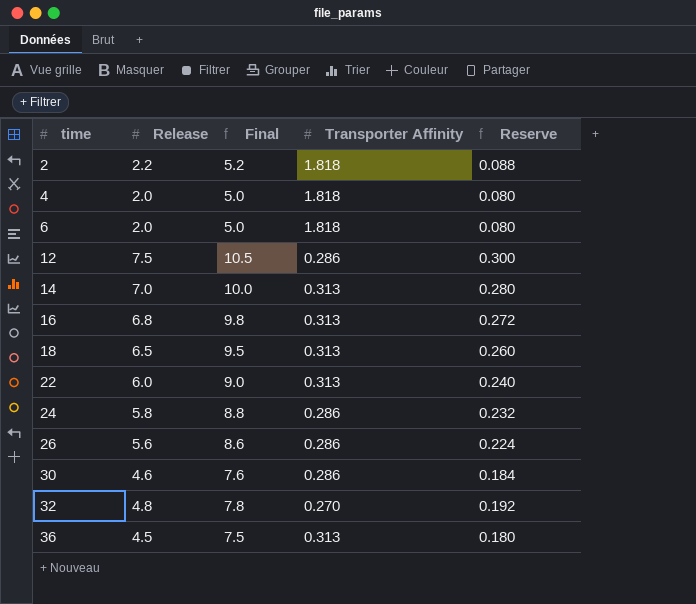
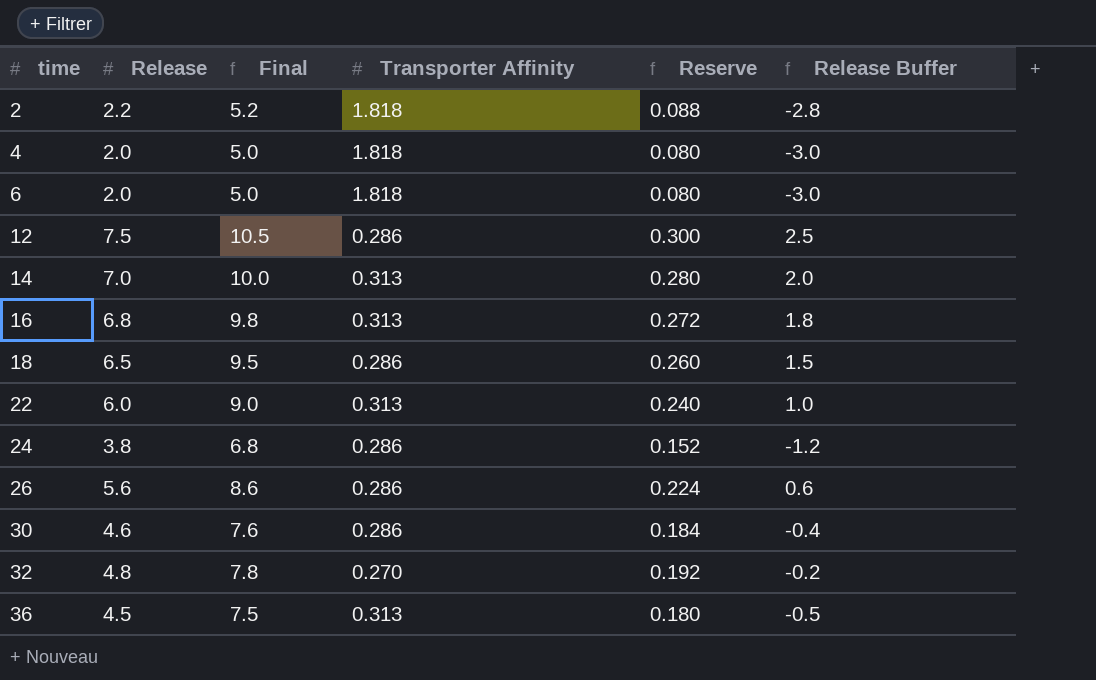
column Release Buffer | formula: none -> [Release] - 5
18 | Transporter Affinity: 0.313 -> 0.286
24 | Release: 5.8 -> 3.8
24 | Final: 8.8 -> 6.8
24 | Reserve: 0.232 -> 0.152

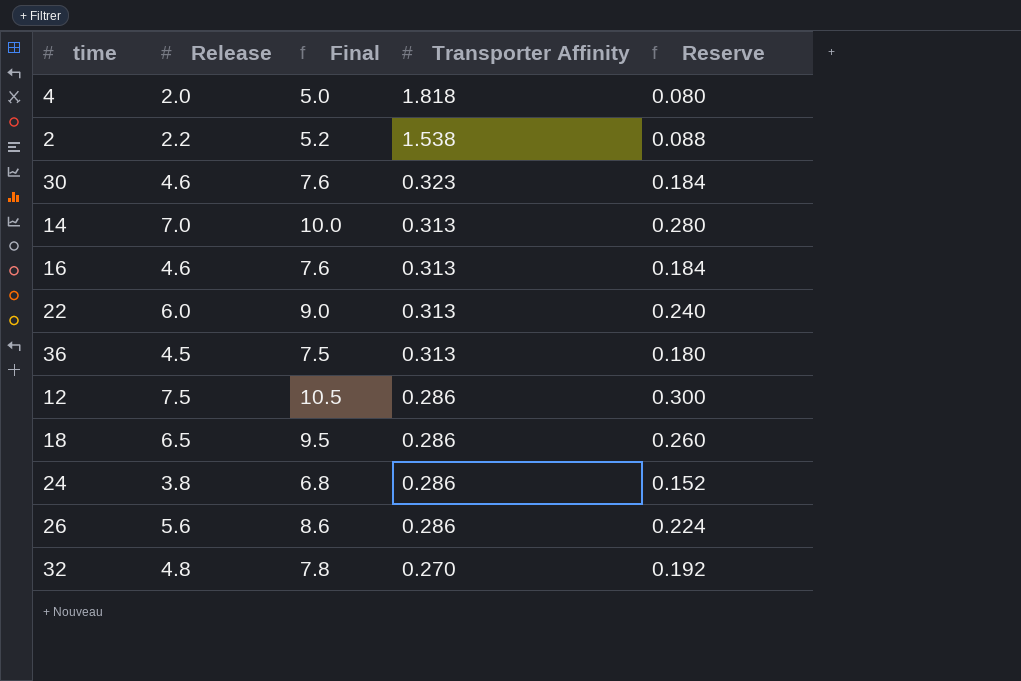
row order: time ascending -> Transporter Affinity descending
column Release Buffer | formula: [Release] - 5 -> none
row 6: 2.0 | 5.0 | 1.818 | 0.080 | -3.0 -> none
2 | Transporter Affinity: 1.818 -> 1.538
30 | Transporter Affinity: 0.286 -> 0.323
16 | Release: 6.8 -> 4.6
16 | Final: 9.8 -> 7.6
16 | Reserve: 0.272 -> 0.184

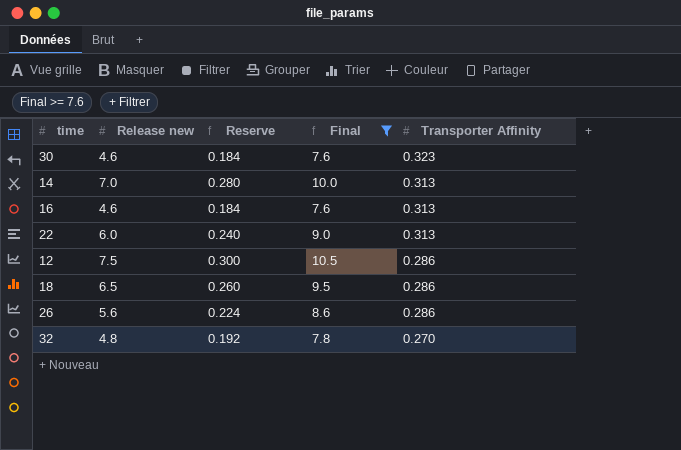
filter: none -> Final >= 7.6
column name: Release -> Release new
column Reserve | position: 5 -> 3

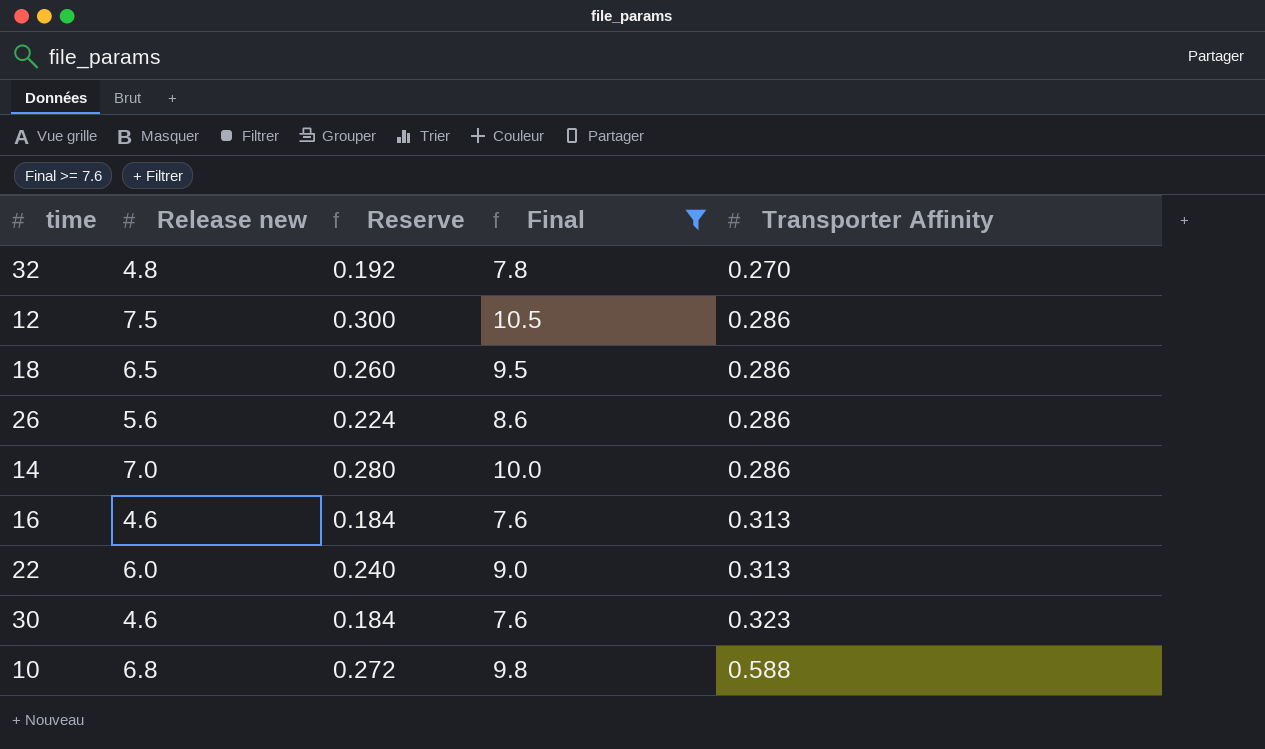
row order: Transporter Affinity descending -> Transporter Affinity ascending
14 | Transporter Affinity: 0.313 -> 0.286
row 10: none -> 6.8 | 0.272 | 9.8 | 0.588

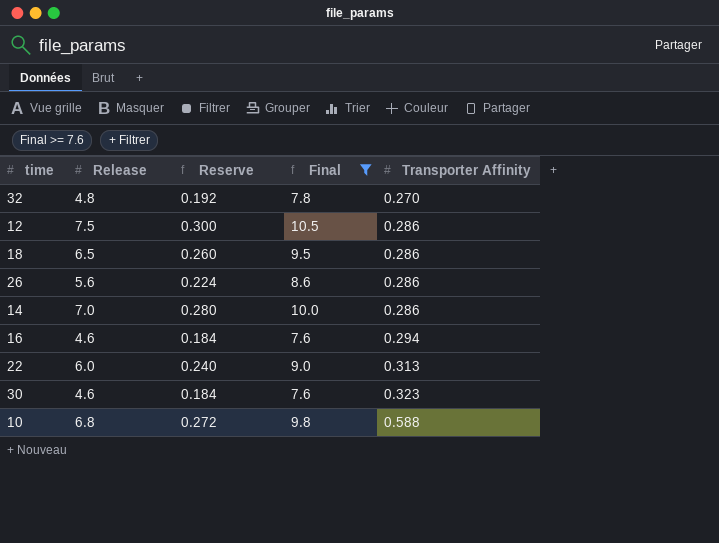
column name: Release new -> Release
16 | Transporter Affinity: 0.313 -> 0.294

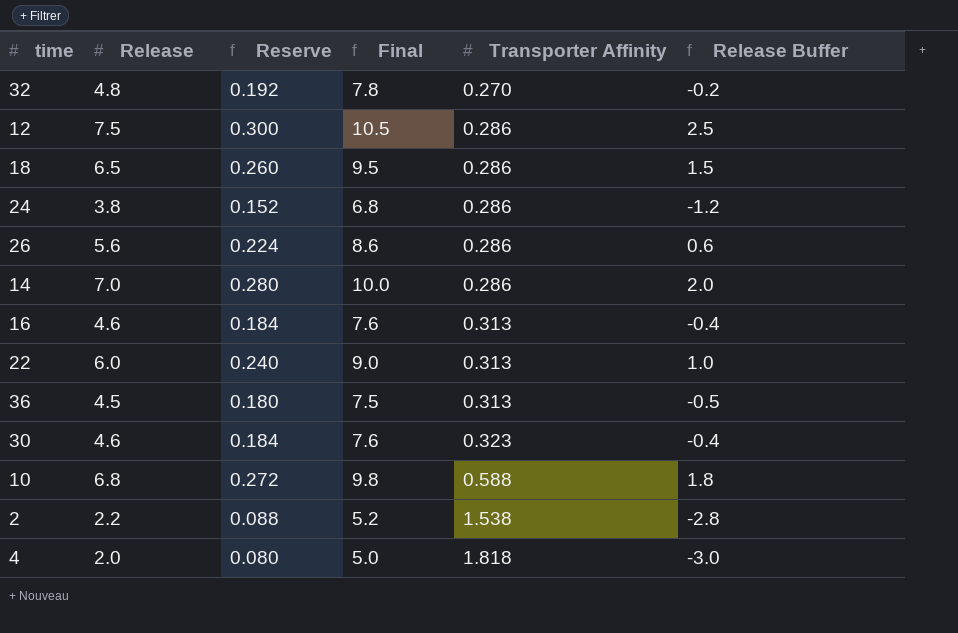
filter: Final >= 7.6 -> none
column Release Buffer | formula: none -> [Release] - 5
16 | Transporter Affinity: 0.294 -> 0.313

